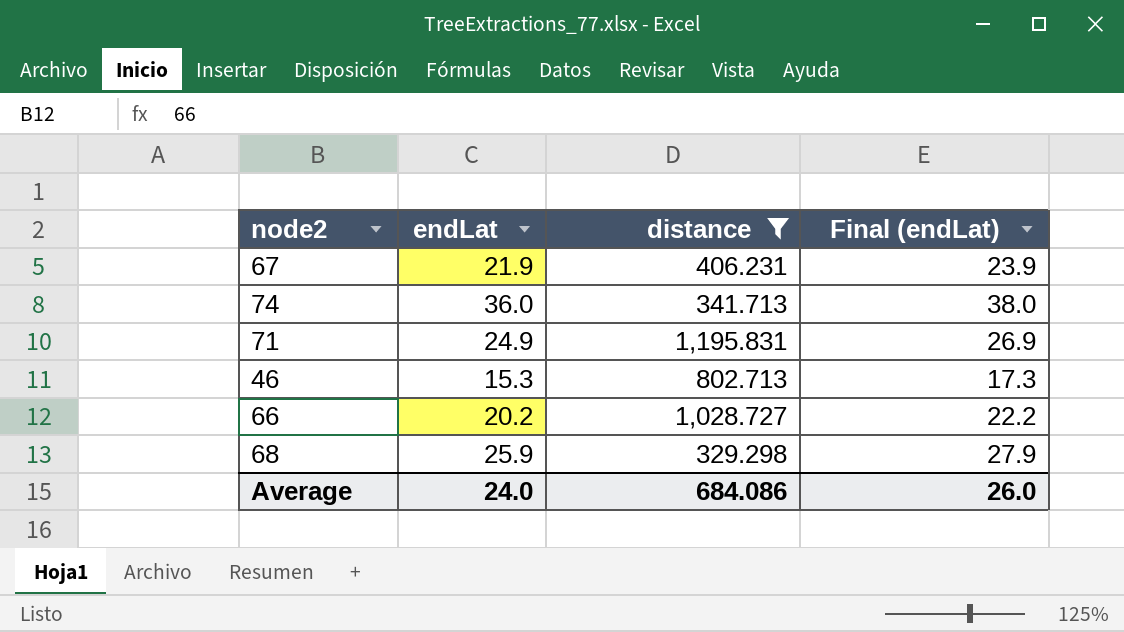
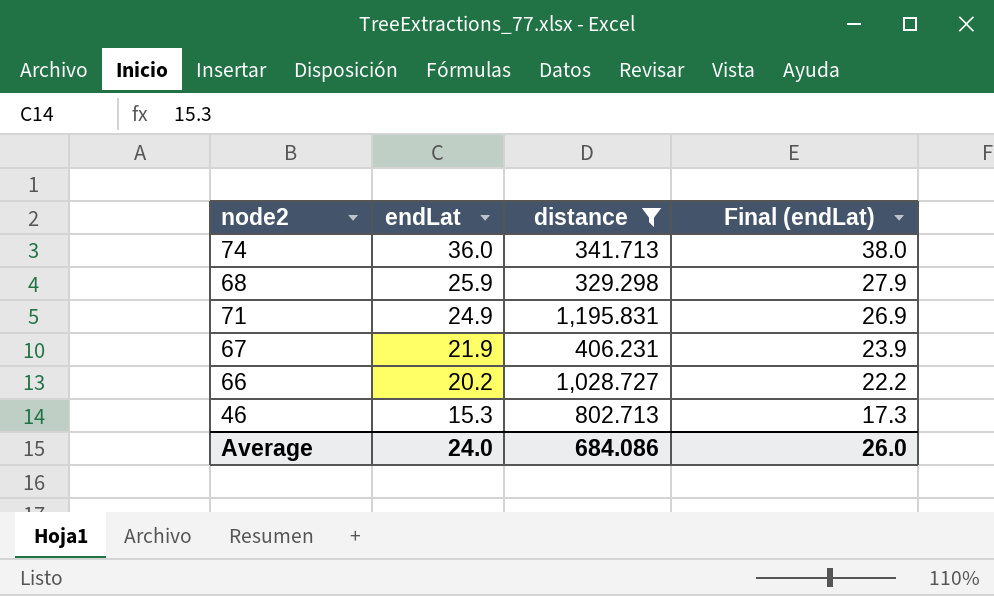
row order: none -> endLat descending

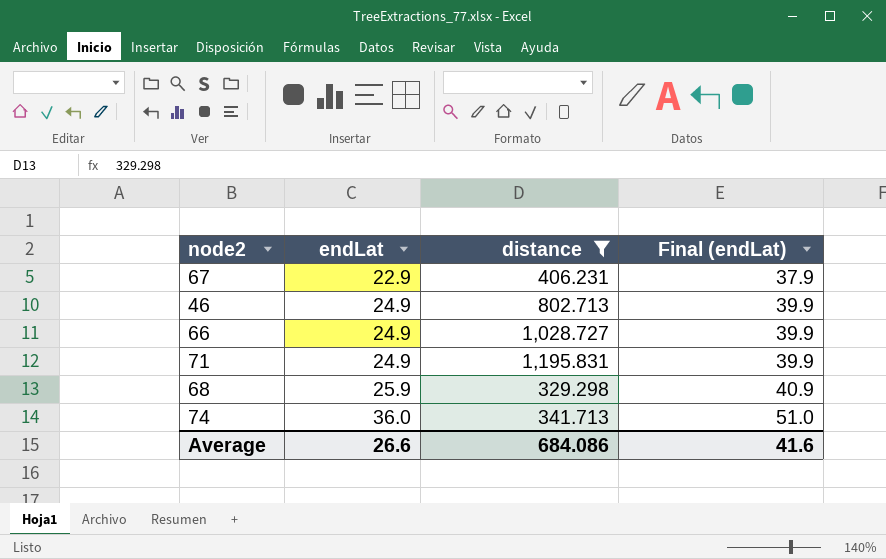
row order: endLat descending -> endLat ascending
column Final (endLat) | formula: [endLat] + 2 -> [endLat] + 15
67 | endLat: 21.9 -> 22.9
46 | endLat: 15.3 -> 24.9
66 | endLat: 20.2 -> 24.9
Average | endLat: 24.0 -> 26.6
Average | Final (endLat): 26.0 -> 41.6

